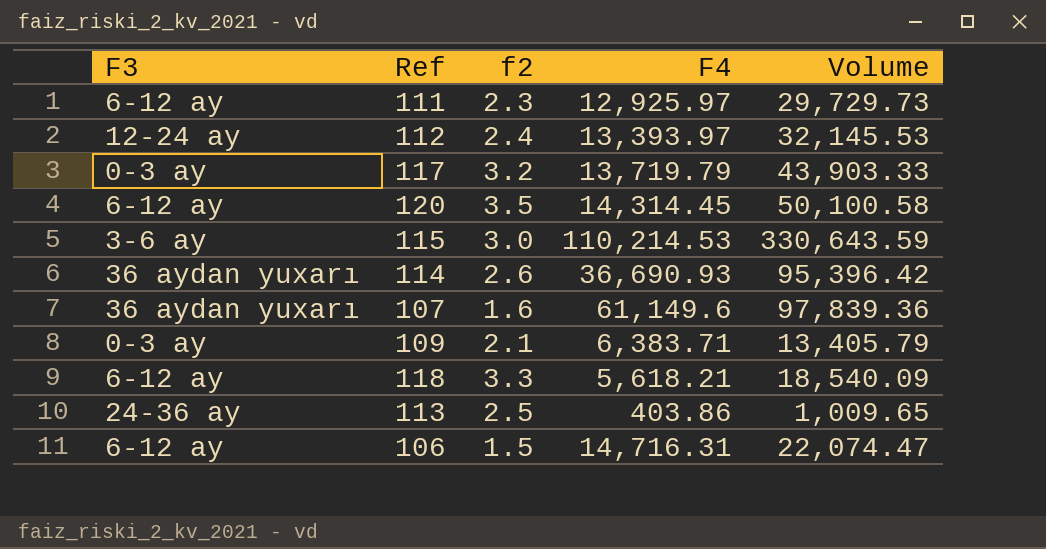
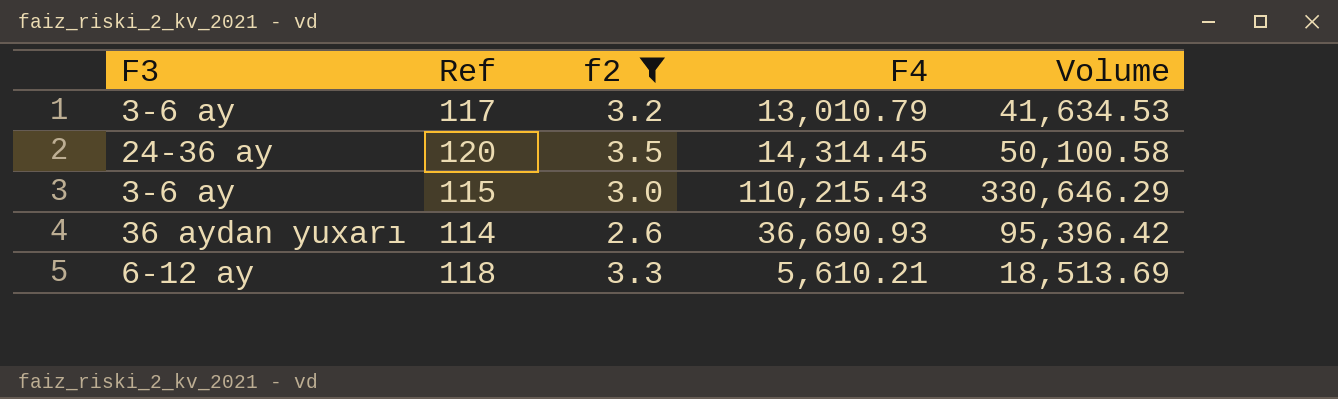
filter: none -> f2 >= 2.6
117 | F3: 0-3 ay -> 3-6 ay
117 | F4: 13,719.79 -> 13,010.79
117 | Volume: 43,903.33 -> 41,634.53
120 | F3: 6-12 ay -> 24-36 ay
115 | F4: 110,214.53 -> 110,215.43
115 | Volume: 330,643.59 -> 330,646.29
118 | F4: 5,618.21 -> 5,610.21
118 | Volume: 18,540.09 -> 18,513.69

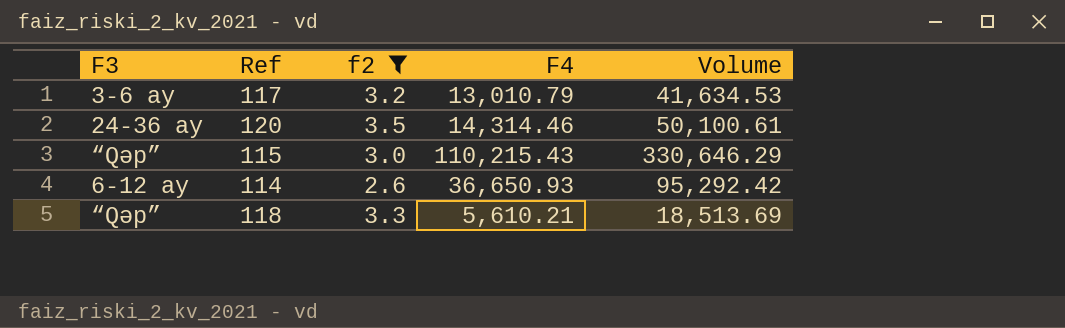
120 | F4: 14,314.45 -> 14,314.46
120 | Volume: 50,100.58 -> 50,100.61
115 | F3: 3-6 ay -> “Qəp”
114 | F3: 36 aydan yuxarı -> 6-12 ay
114 | F4: 36,690.93 -> 36,650.93
114 | Volume: 95,396.42 -> 95,292.42
118 | F3: 6-12 ay -> “Qəp”

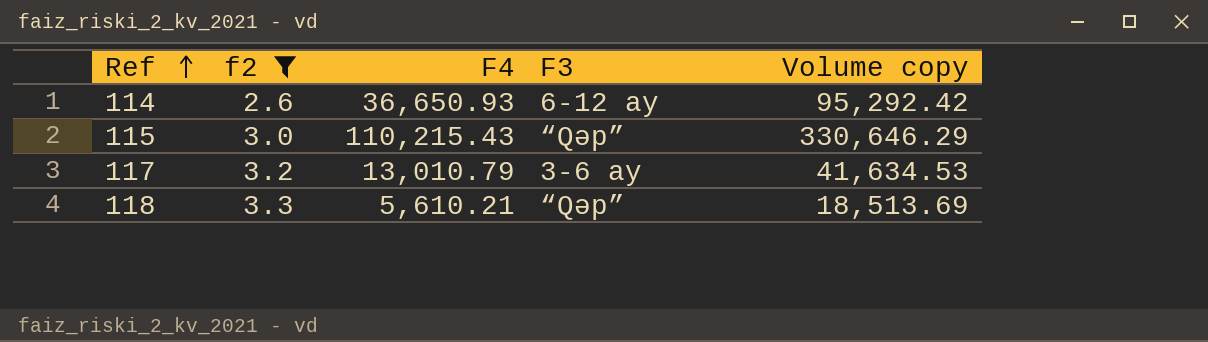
row order: none -> Ref ascending
column F3 | position: 1 -> 4
column name: Volume -> Volume copy
row 120: 24-36 ay | 3.5 | 14,314.46 | 50,100.61 -> none

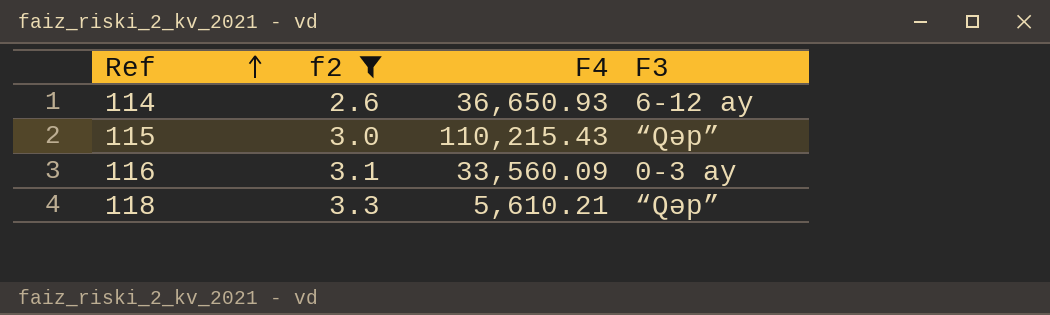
column Volume copy | formula: [f2] * [F4] -> none
row 117: 3.2 | 13,010.79 | 3-6 ay | 41,634.53 -> none
row 116: none -> 3.1 | 33,560.09 | 0-3 ay

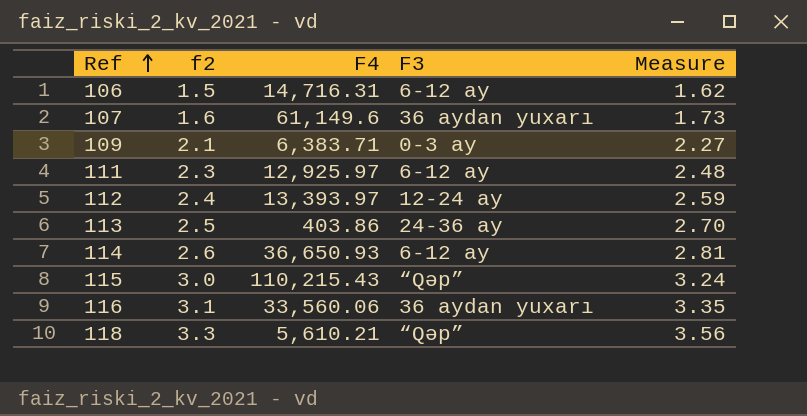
filter: f2 >= 2.6 -> none
column Measure | formula: none -> [f2] * 1.08
116 | F4: 33,560.09 -> 33,560.06
116 | F3: 0-3 ay -> 36 aydan yuxarı

